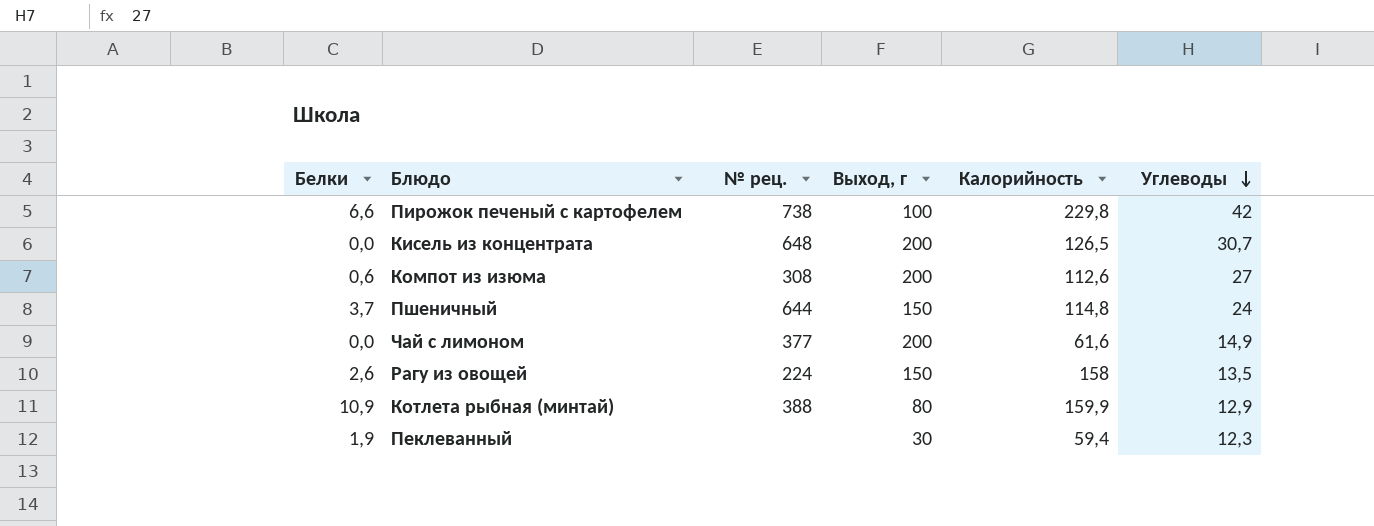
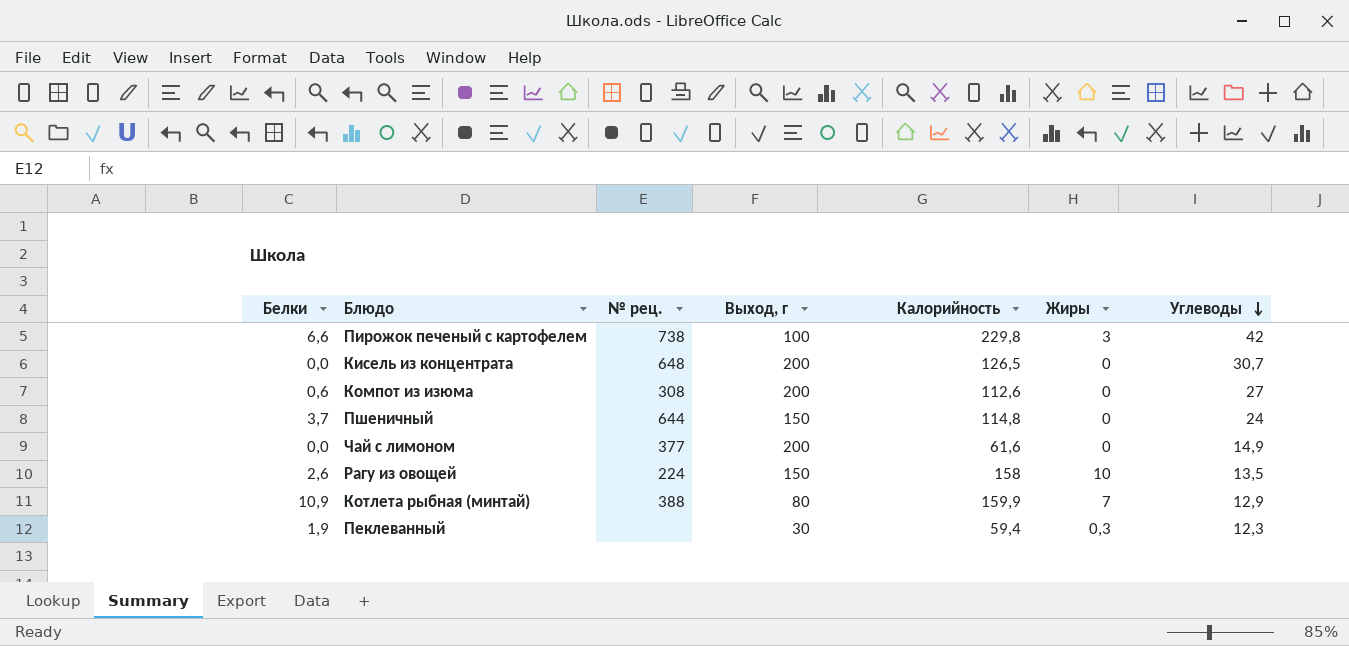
column Жиры | position: none -> 6

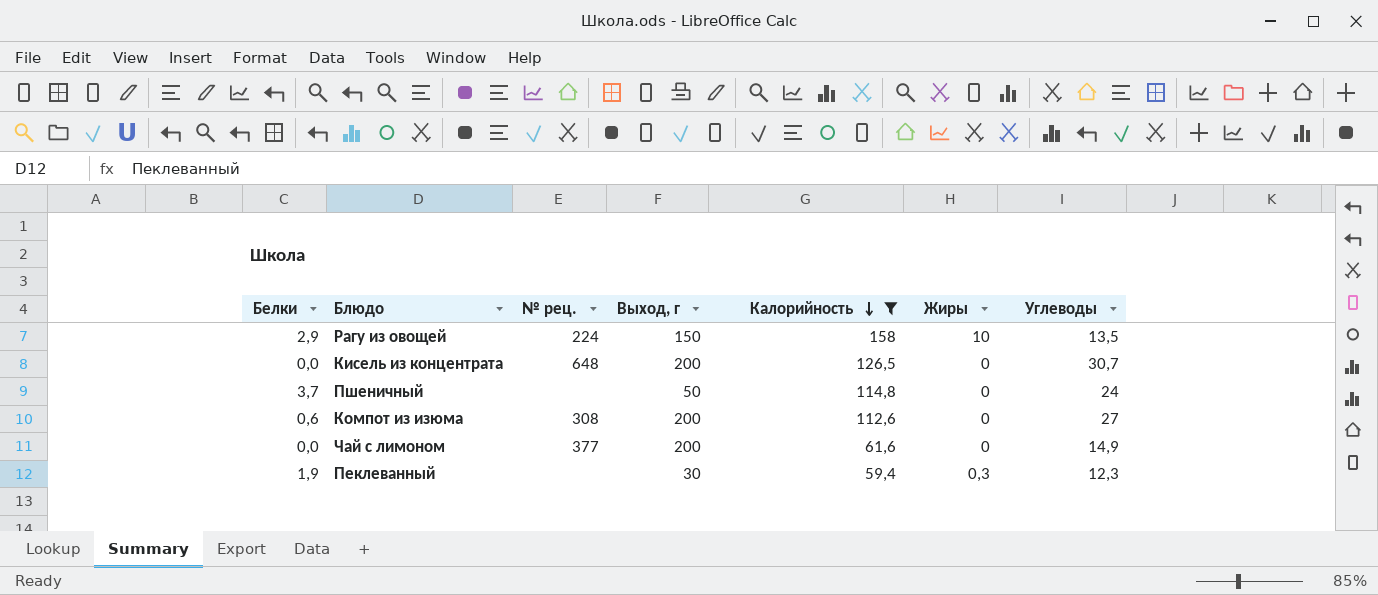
filter: none -> Калорийность <= 158
row order: Углеводы descending -> Калорийность descending
Рагу из овощей | Белки: 2,6 -> 2,9
Пшеничный | № рец.: 644 -> none
Пшеничный | Выход, г: 150 -> 50

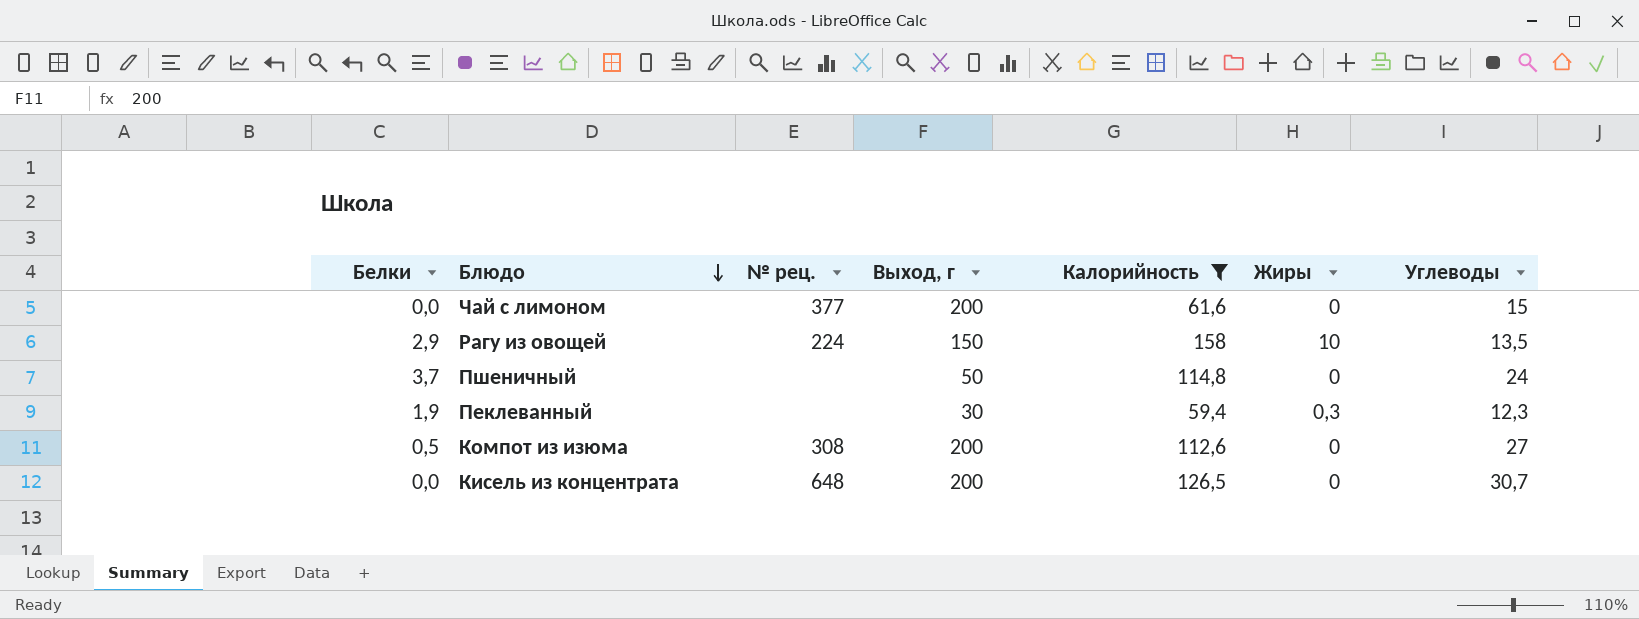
row order: Калорийность descending -> Блюдо descending
Чай с лимоном | Углеводы: 14,9 -> 15
Компот из изюма | Белки: 0,6 -> 0,5

